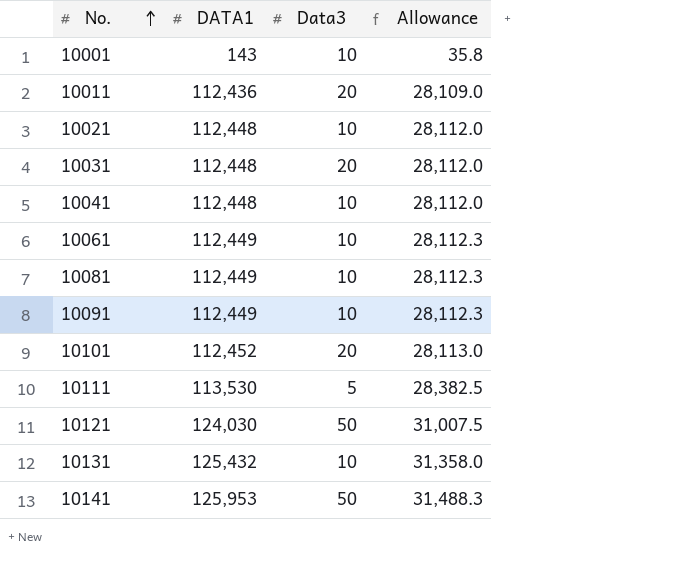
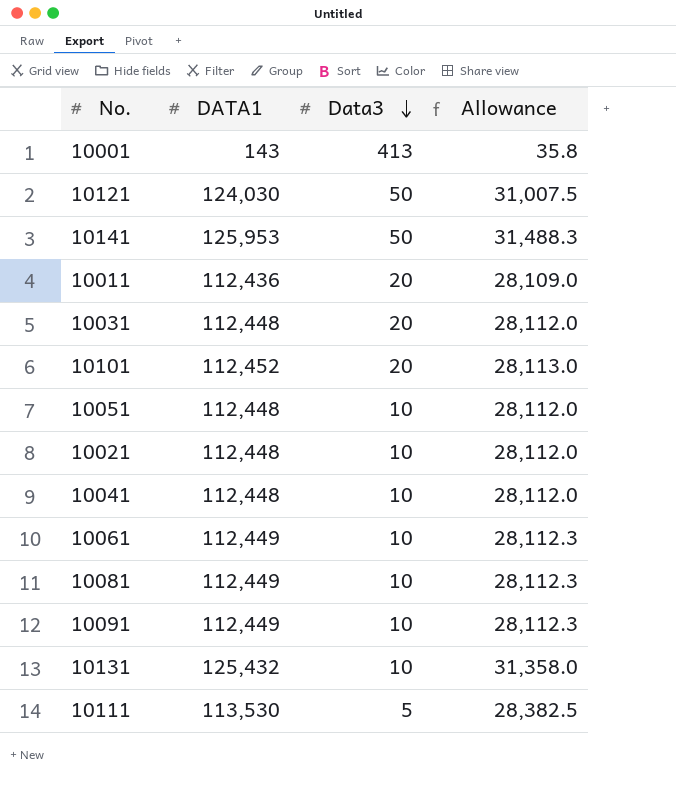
row order: No. ascending -> Data3 descending
10001 | Data3: 10 -> 413
row 10051: none -> 112,448 | 10 | 28,112.0

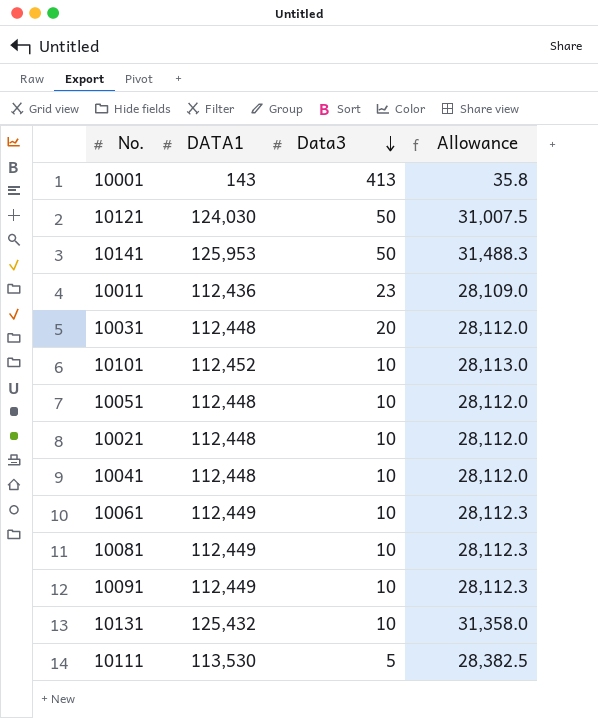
10011 | Data3: 20 -> 23
10101 | Data3: 20 -> 10

